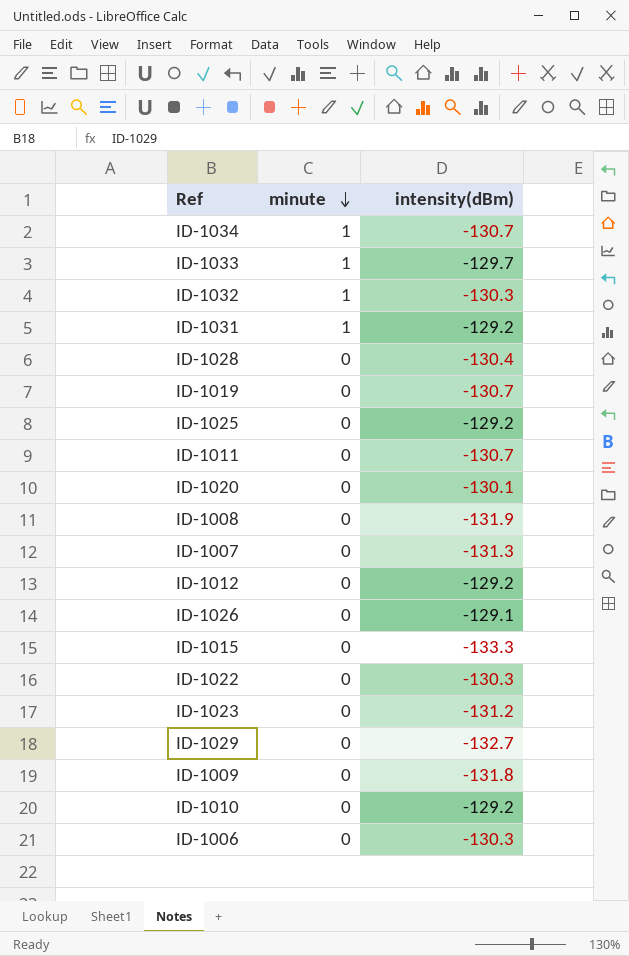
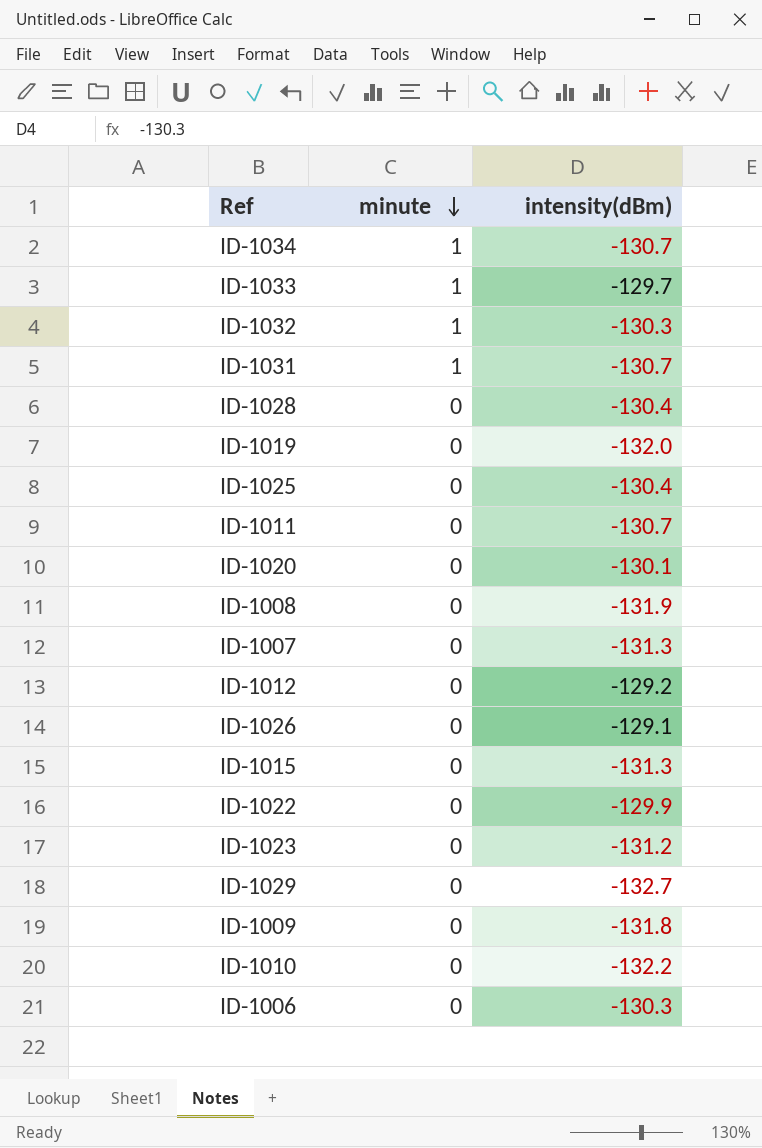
ID-1031 | intensity(dBm): -129.2 -> -130.7
ID-1019 | intensity(dBm): -130.7 -> -132.0
ID-1025 | intensity(dBm): -129.2 -> -130.4
ID-1015 | intensity(dBm): -133.3 -> -131.3
ID-1022 | intensity(dBm): -130.3 -> -129.9
ID-1010 | intensity(dBm): -129.2 -> -132.2

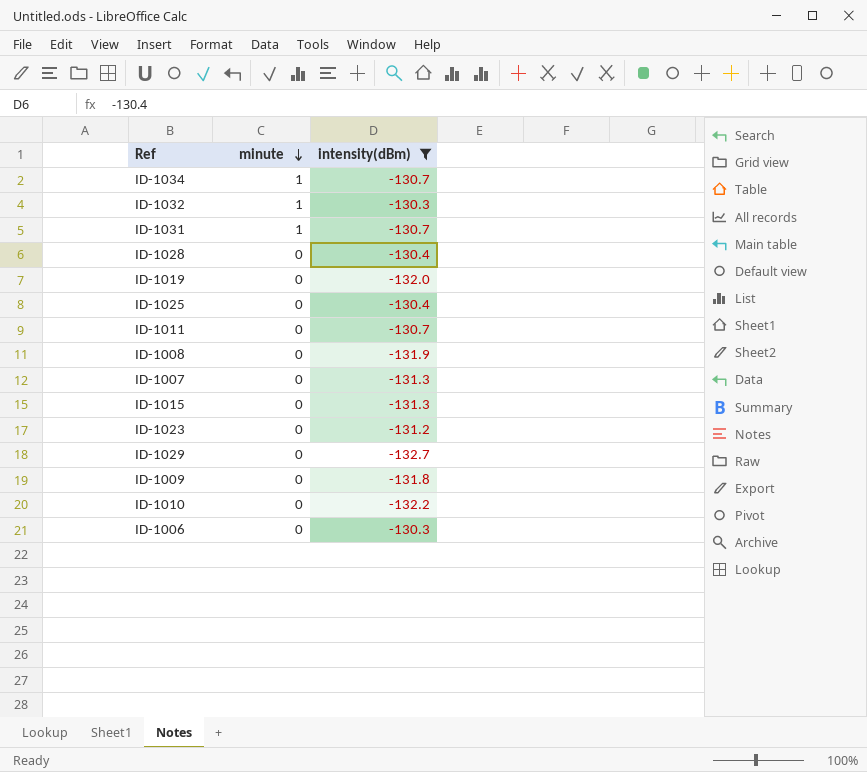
filter: none -> intensity(dBm) <= -130.3

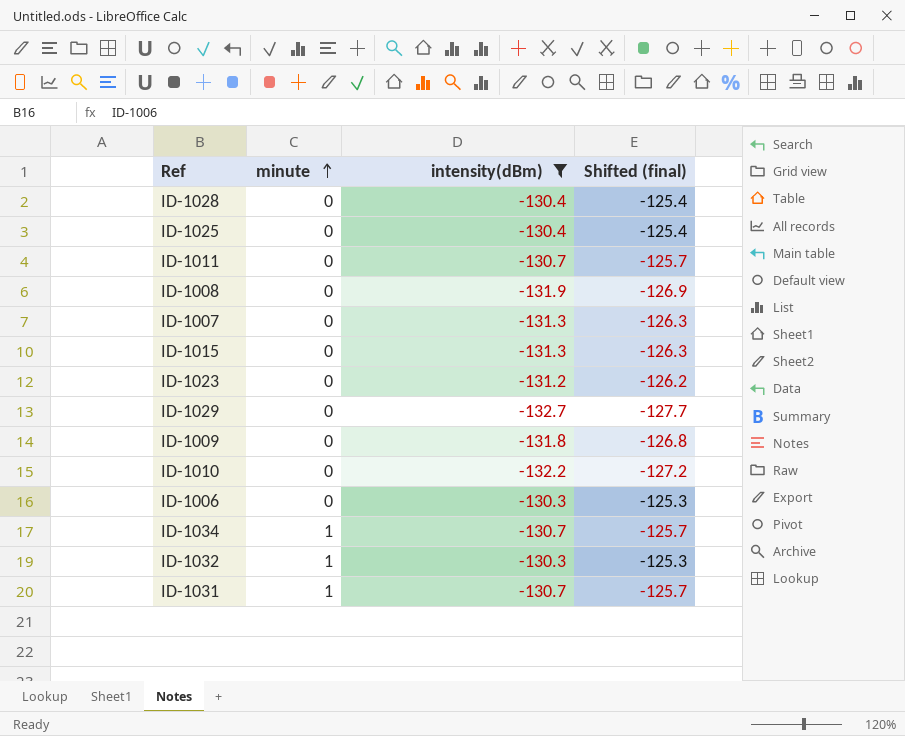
row order: minute descending -> minute ascending
column Shifted (final) | formula: none -> [intensity(dBm)] + 5
row ID-1019: 0 | -132.0 -> none

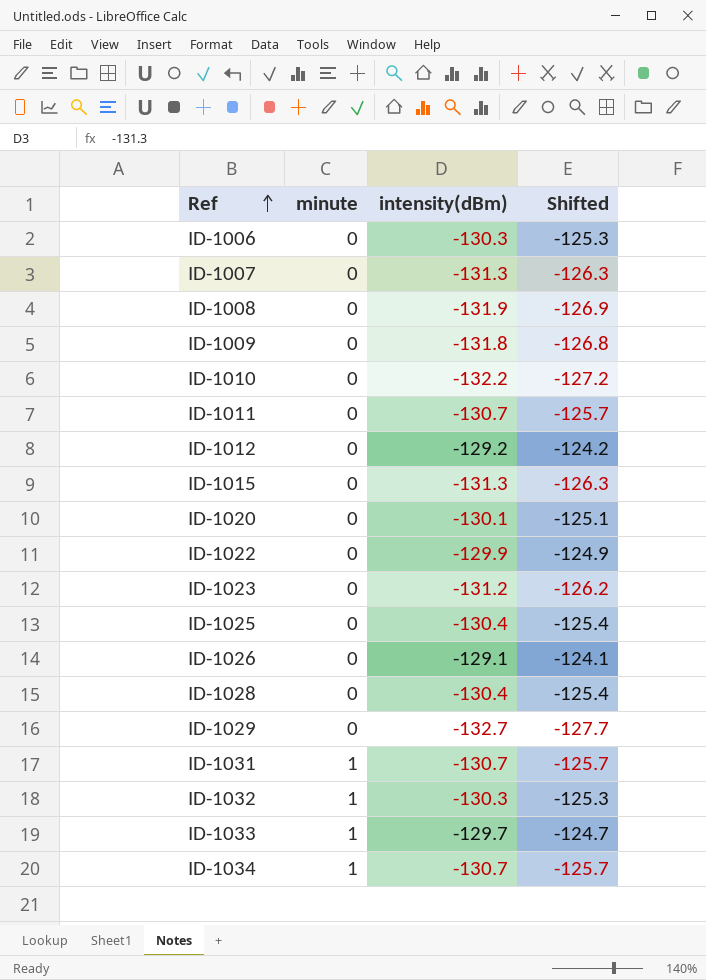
filter: intensity(dBm) <= -130.3 -> none
row order: minute ascending -> Ref ascending
column name: Shifted (final) -> Shifted

